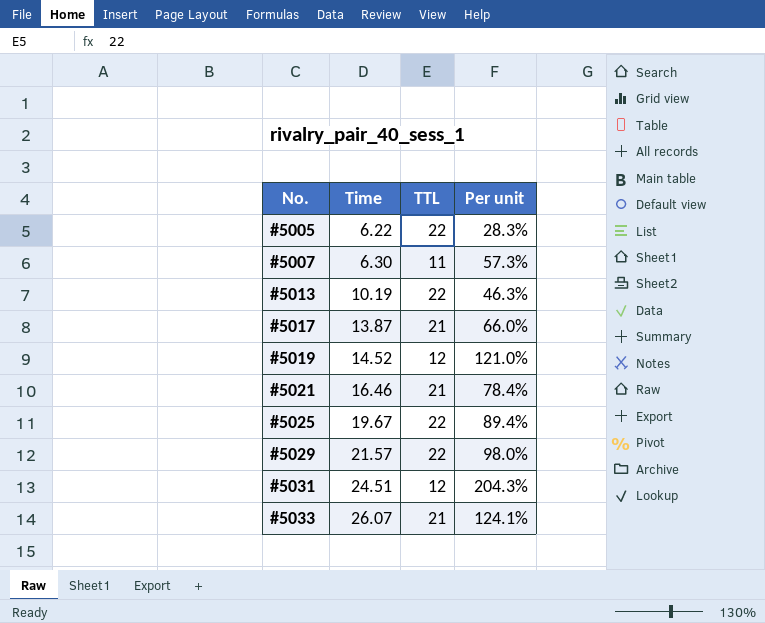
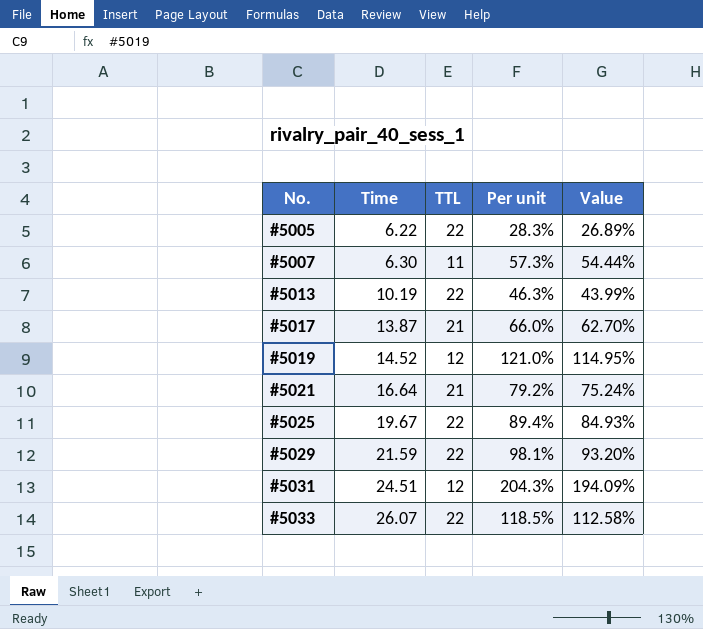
column Value | formula: none -> [Per unit] * 0.95
#5021 | Time: 16.46 -> 16.64
#5021 | Per unit: 78.4% -> 79.2%
#5029 | Time: 21.57 -> 21.59
#5029 | Per unit: 98.0% -> 98.1%
#5033 | TTL: 21 -> 22
#5033 | Per unit: 124.1% -> 118.5%

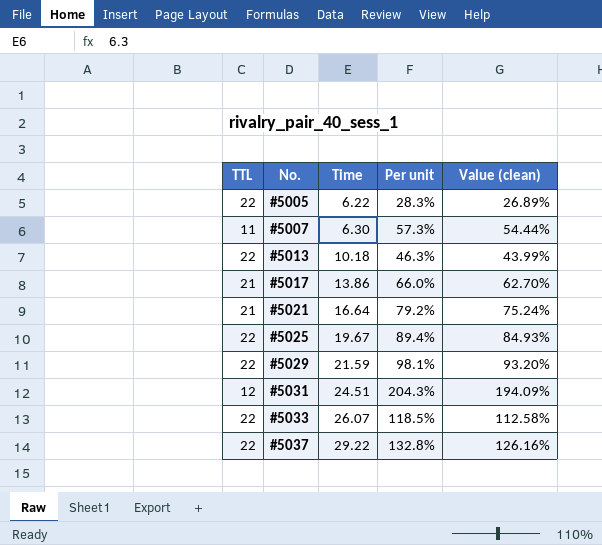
column TTL | position: 3 -> 1
column name: Value -> Value (clean)
row #5019: 14.52 | 12 | 121.0% | 114.95% -> none
#5013 | Time: 10.19 -> 10.18
#5017 | Time: 13.87 -> 13.86
row #5037: none -> 22 | 29.22 | 132.8% | 126.16%

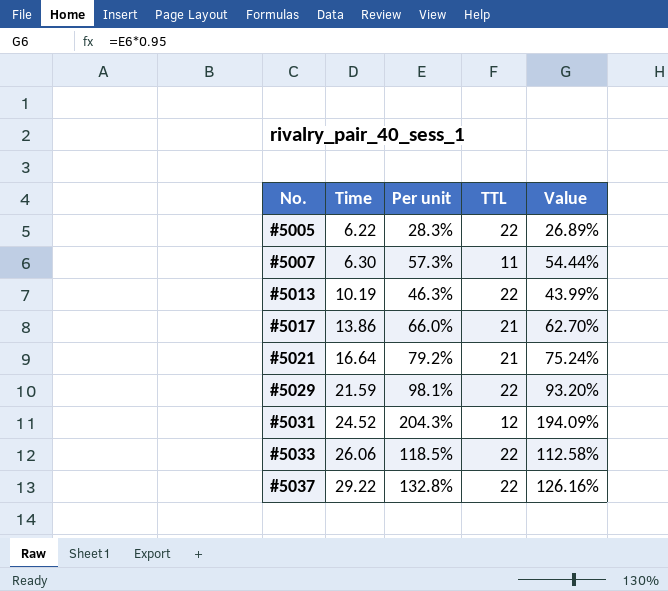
column TTL | position: 1 -> 4
column name: Value (clean) -> Value
row #5025: 22 | 19.67 | 89.4% | 84.93% -> none
#5013 | Time: 10.18 -> 10.19
#5031 | Time: 24.51 -> 24.52
#5033 | Time: 26.07 -> 26.06

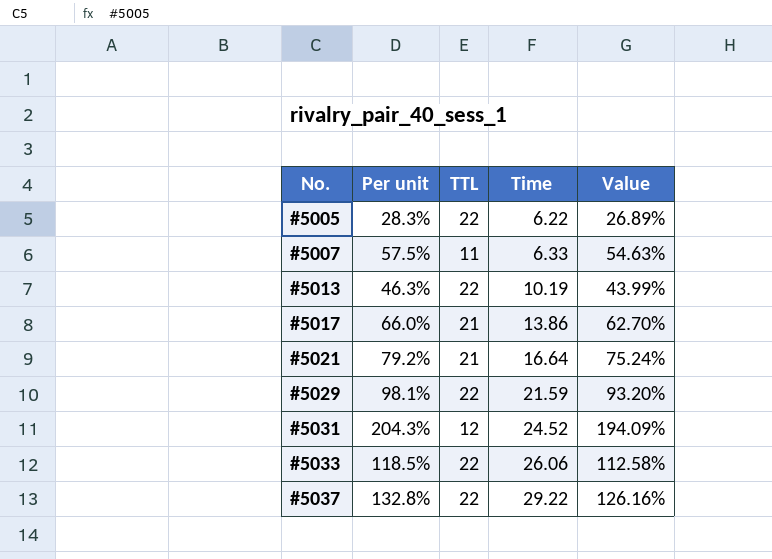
column Time | position: 2 -> 4
#5007 | Per unit: 57.3% -> 57.5%
#5007 | Time: 6.30 -> 6.33
#5007 | Value: 54.44% -> 54.63%

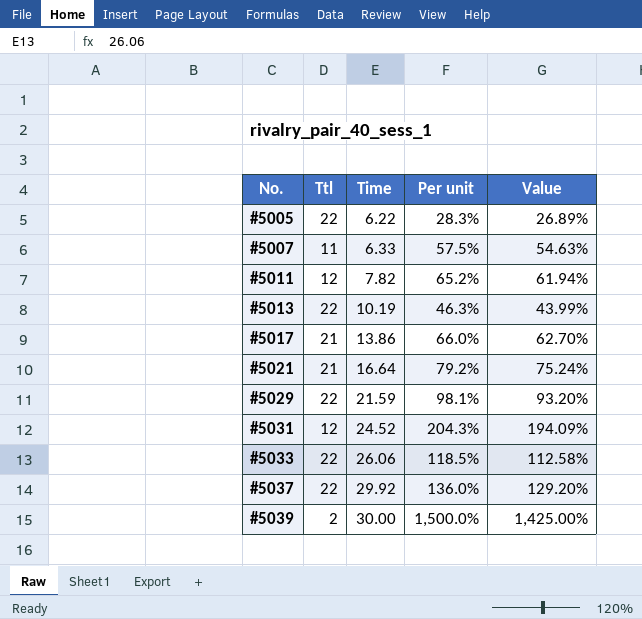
column name: TTL -> Ttl
column Per unit | position: 2 -> 4
row #5011: none -> 12 | 7.82 | 65.2% | 61.94%
#5037 | Time: 29.22 -> 29.92
#5037 | Per unit: 132.8% -> 136.0%
#5037 | Value: 126.16% -> 129.20%
row #5039: none -> 2 | 30.00 | 1,500.0% | 1,425.00%

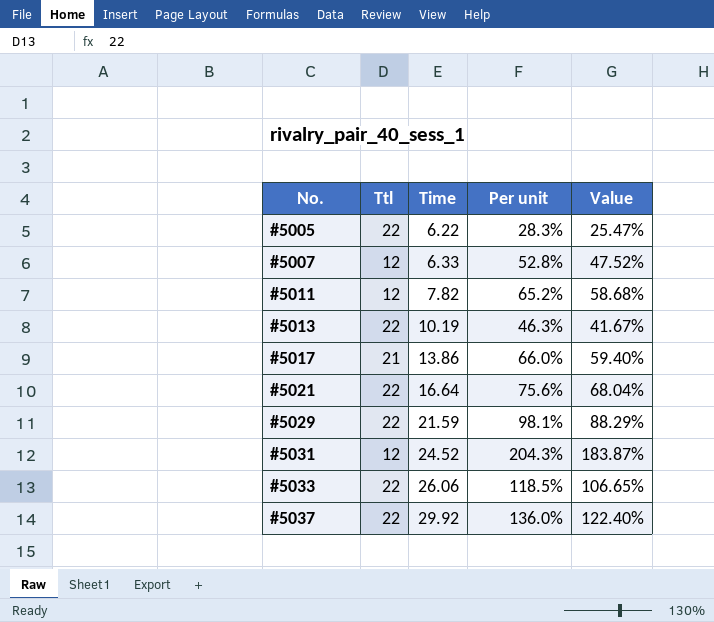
column Value | formula: [Per unit] * 0.95 -> [Per unit] * 0.9
row #5039: 2 | 30.00 | 1,500.0% | 1,425.00% -> none
#5007 | Ttl: 11 -> 12
#5007 | Per unit: 57.5% -> 52.8%
#5021 | Ttl: 21 -> 22
#5021 | Per unit: 79.2% -> 75.6%

